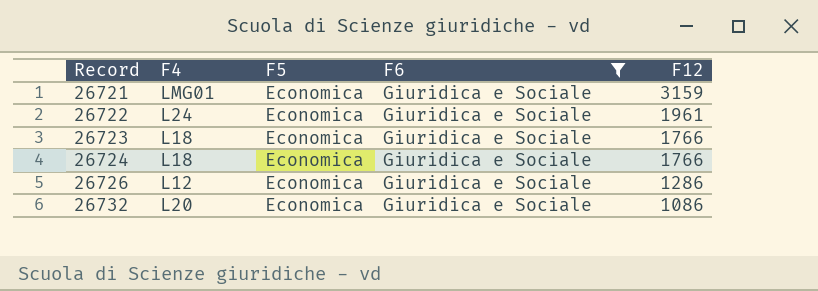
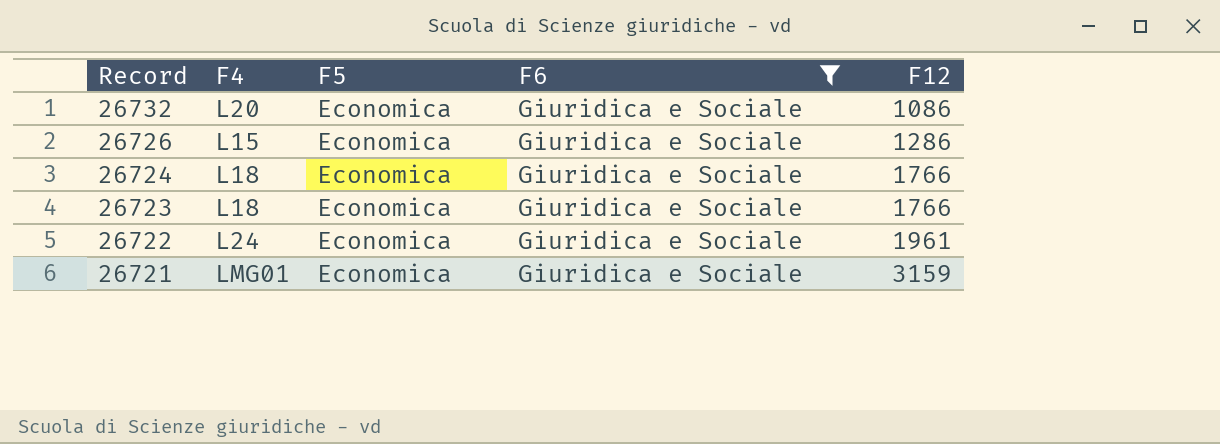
row order: Record ascending -> Record descending
26726 | F4: L12 -> L15

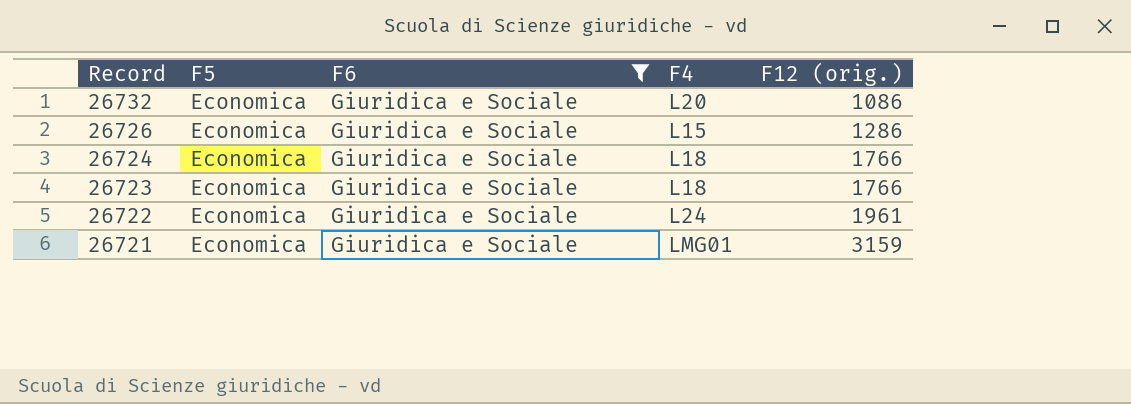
column F4 | position: 2 -> 4
column name: F12 -> F12 (orig.)

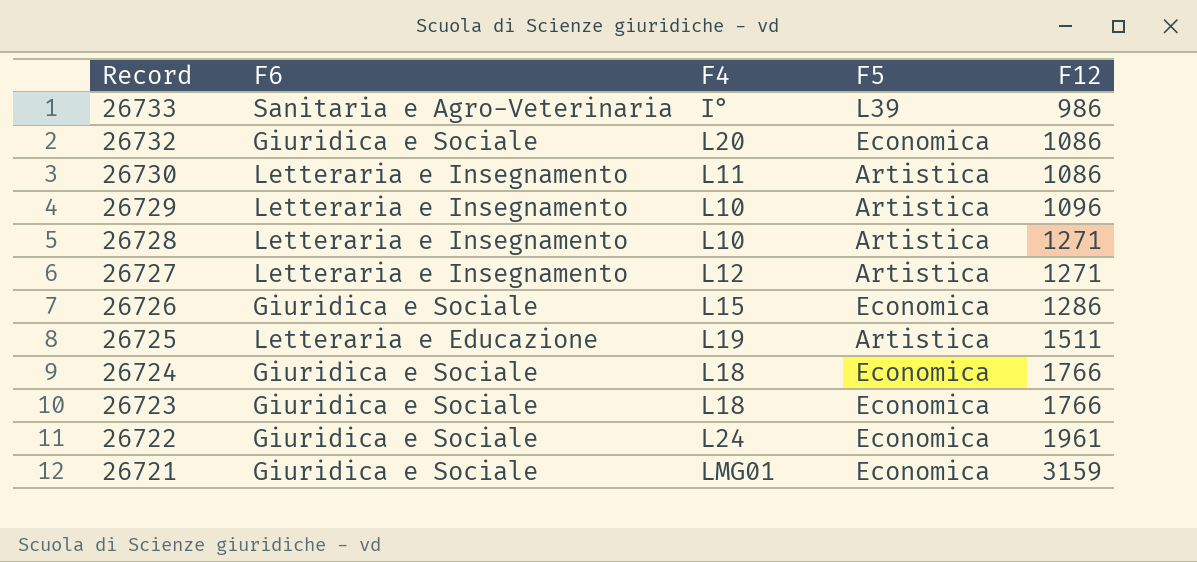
filter: F6 = Giuridica e Sociale -> none
column F5 | position: 2 -> 4
column name: F12 (orig.) -> F12

